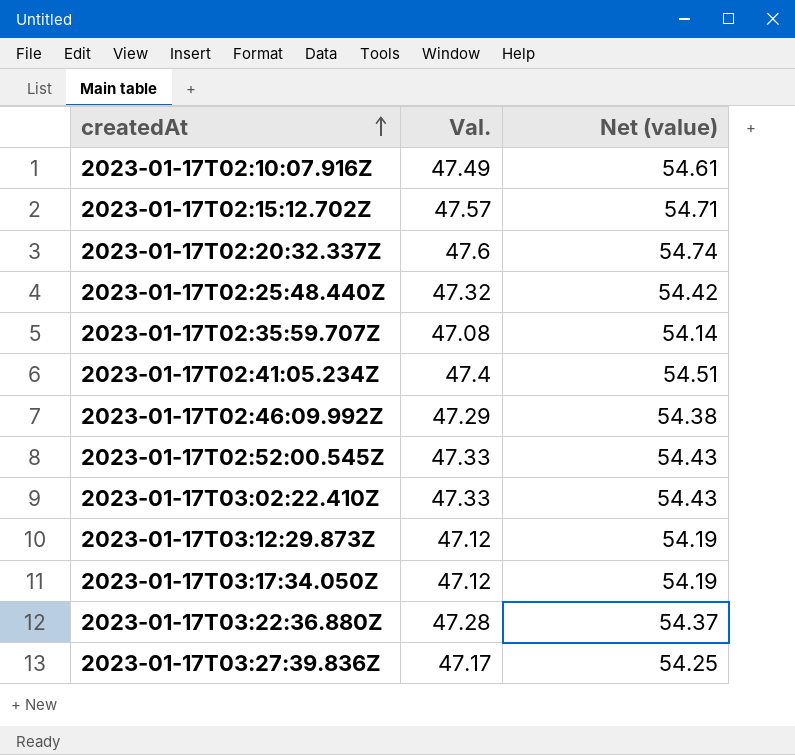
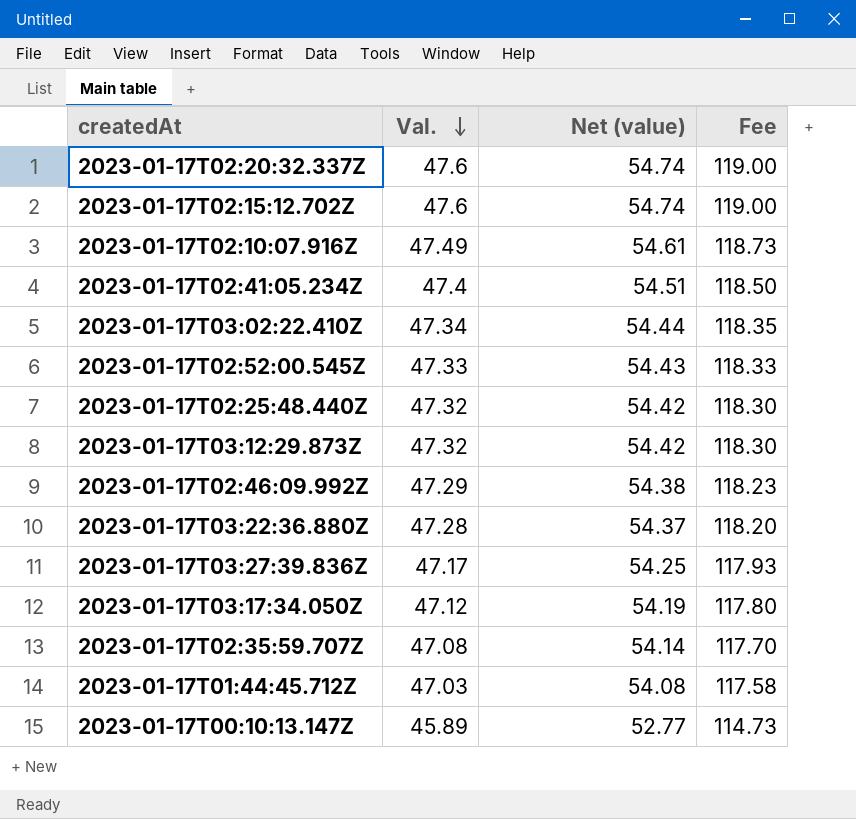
row order: createdAt ascending -> Val. descending
column Fee | formula: none -> [Val.] * 2.5
2023-01-17T02:15:12.702Z | Val.: 47.57 -> 47.6
2023-01-17T02:15:12.702Z | Net (value): 54.71 -> 54.74
2023-01-17T03:02:22.410Z | Val.: 47.33 -> 47.34
2023-01-17T03:02:22.410Z | Net (value): 54.43 -> 54.44
2023-01-17T03:12:29.873Z | Val.: 47.12 -> 47.32
2023-01-17T03:12:29.873Z | Net (value): 54.19 -> 54.42
row 2023-01-17T01:44:45.712Z: none -> 47.03 | 54.08 | 117.58
row 2023-01-17T00:10:13.147Z: none -> 45.89 | 52.77 | 114.73

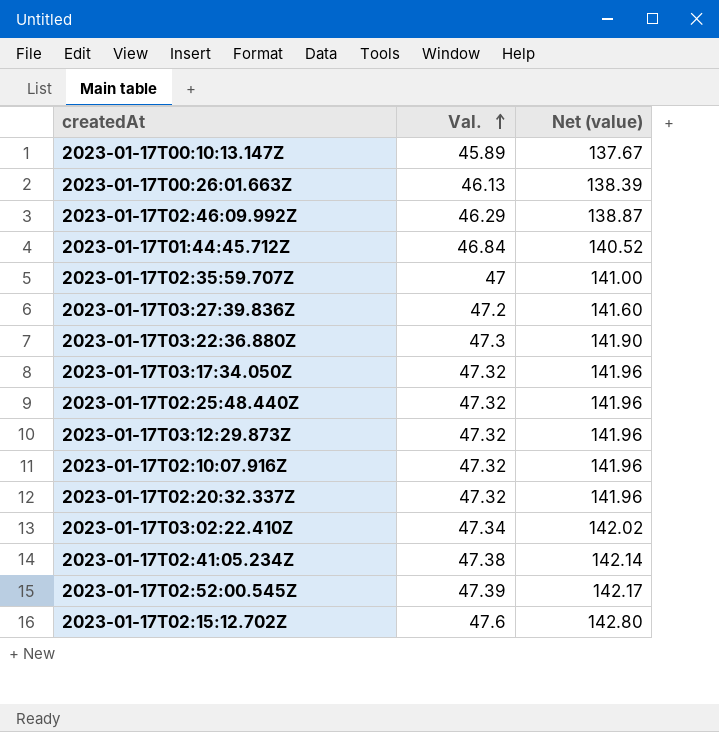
row order: Val. descending -> Val. ascending
column Fee | formula: [Val.] * 2.5 -> none
column Net (value) | formula: [Val.] * 1.15 -> [Val.] * 3
row 2023-01-17T00:26:01.663Z: none -> 46.13 | 138.39
2023-01-17T02:46:09.992Z | Val.: 47.29 -> 46.29
2023-01-17T01:44:45.712Z | Val.: 47.03 -> 46.84
2023-01-17T02:35:59.707Z | Val.: 47.08 -> 47
2023-01-17T03:27:39.836Z | Val.: 47.17 -> 47.2
2023-01-17T03:22:36.880Z | Val.: 47.28 -> 47.3
2023-01-17T03:17:34.050Z | Val.: 47.12 -> 47.32
2023-01-17T02:10:07.916Z | Val.: 47.49 -> 47.32
2023-01-17T02:20:32.337Z | Val.: 47.6 -> 47.32
2023-01-17T02:41:05.234Z | Val.: 47.4 -> 47.38
2023-01-17T02:52:00.545Z | Val.: 47.33 -> 47.39

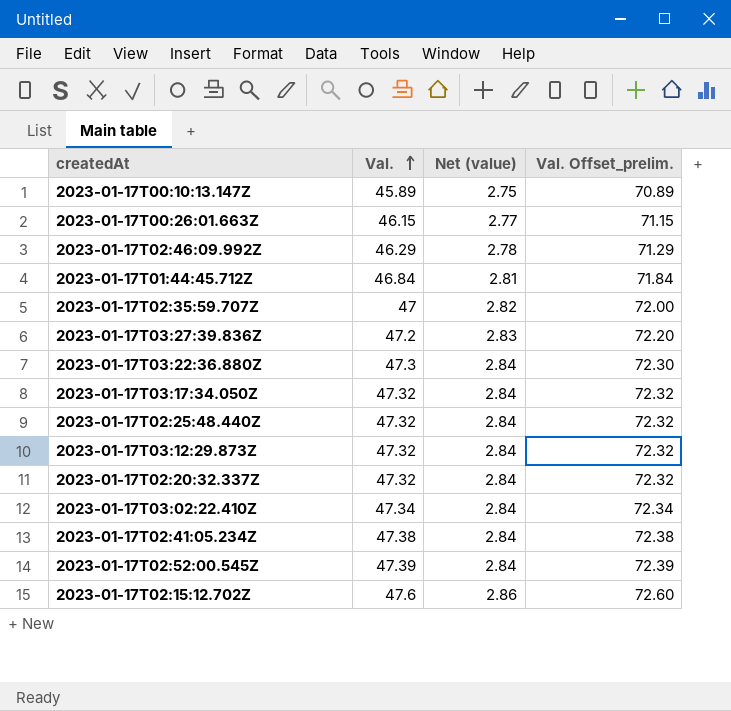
column Net (value) | formula: [Val.] * 3 -> [Val.] * 0.06
column Val. Offset_prelim. | formula: none -> [Val.] + 25
row 2023-01-17T02:10:07.916Z: 47.32 | 141.96 -> none
2023-01-17T00:26:01.663Z | Val.: 46.13 -> 46.15

